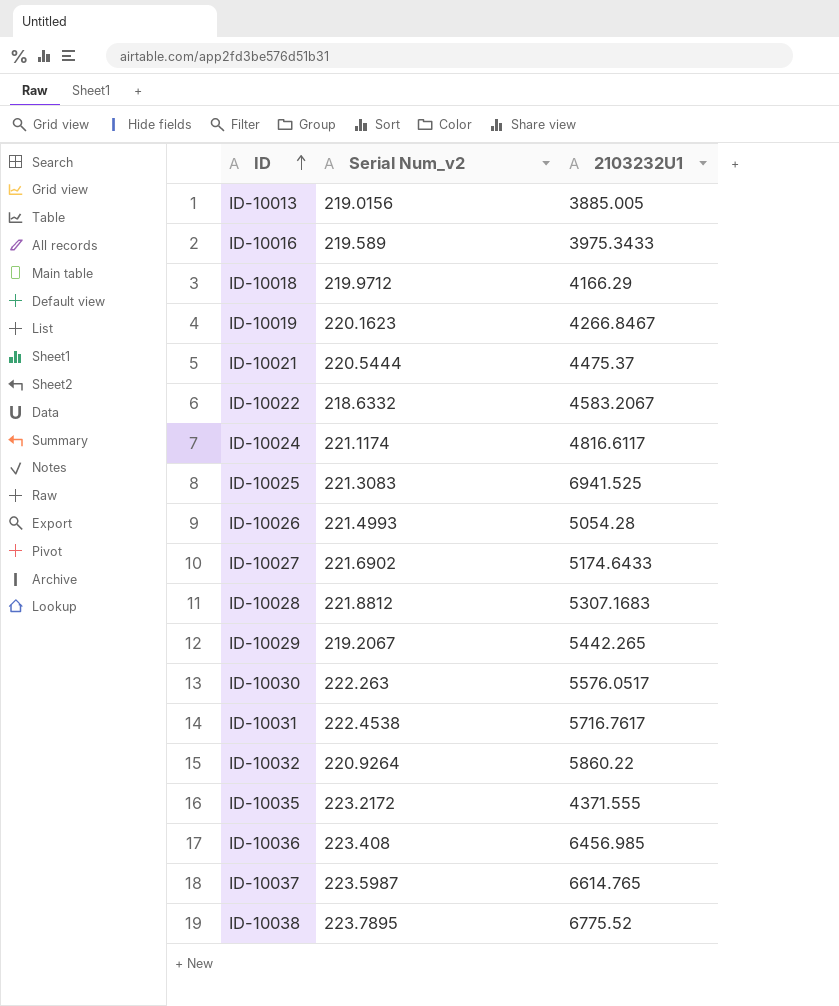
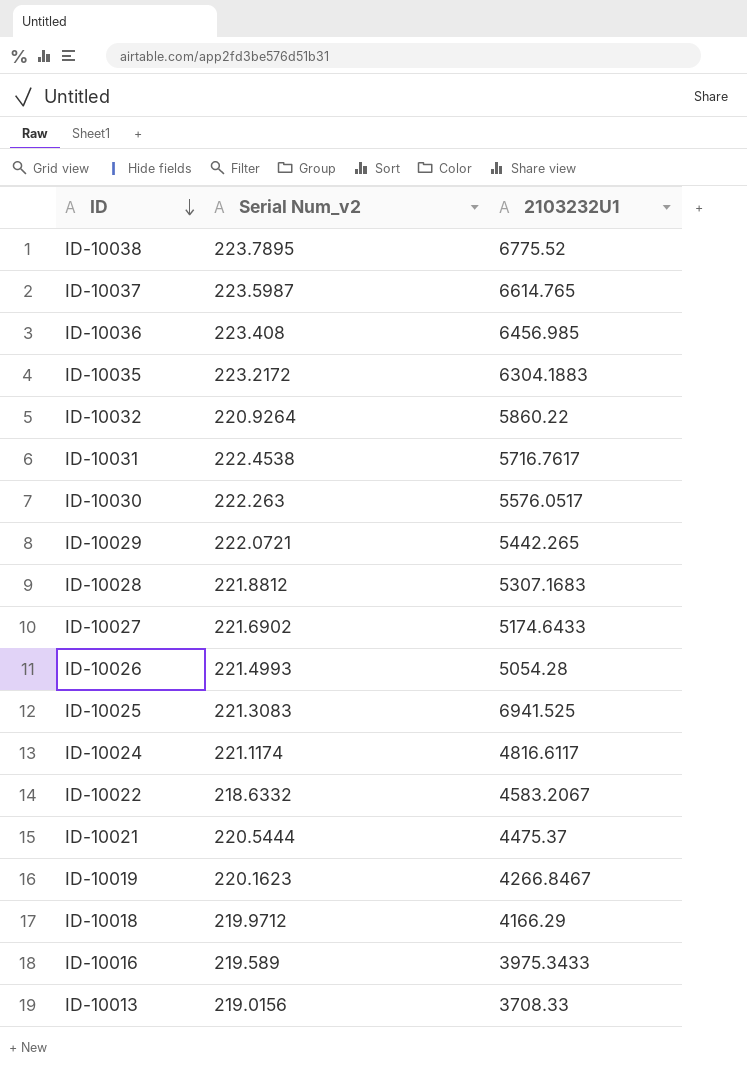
row order: ID ascending -> ID descending
ID-10035 | 2103232U1: 4371.555 -> 6304.1883
ID-10029 | Serial Num_v2: 219.2067 -> 222.0721
ID-10013 | 2103232U1: 3885.005 -> 3708.33

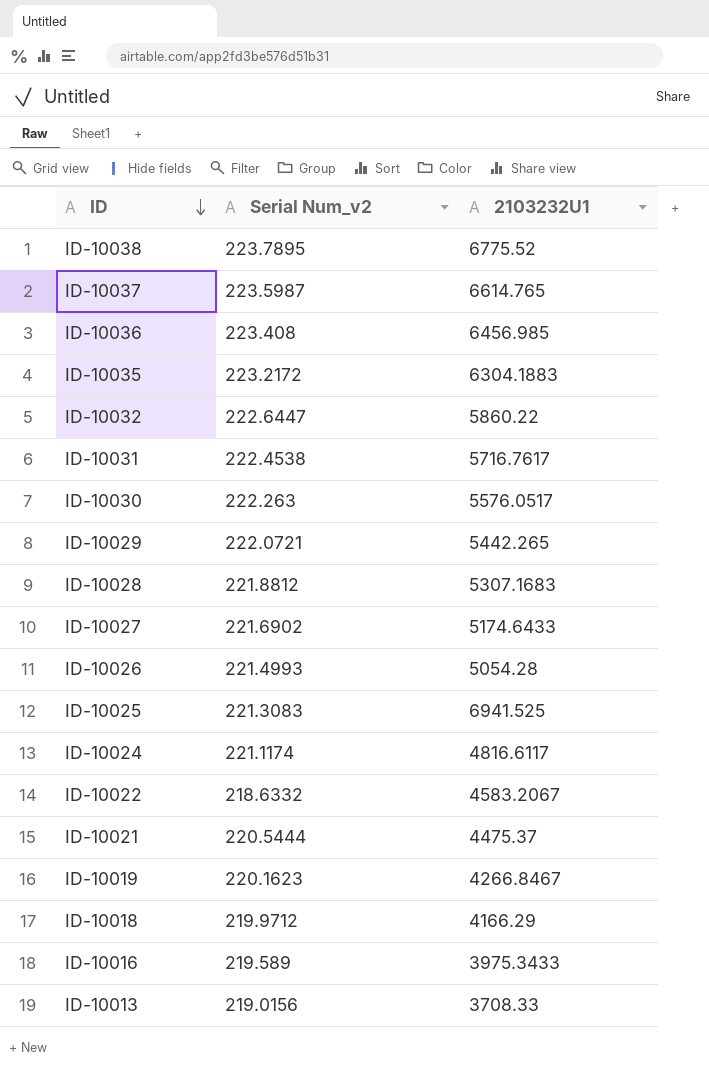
ID-10032 | Serial Num_v2: 220.9264 -> 222.6447

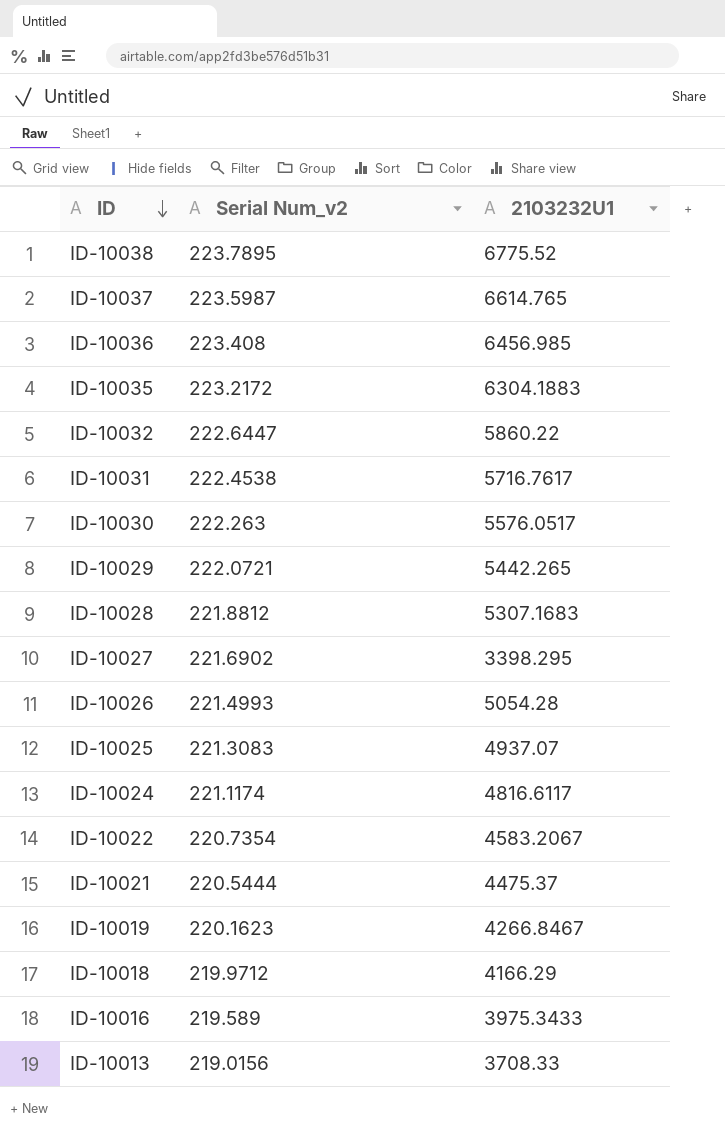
ID-10027 | 2103232U1: 5174.6433 -> 3398.295
ID-10025 | 2103232U1: 6941.525 -> 4937.07
ID-10022 | Serial Num_v2: 218.6332 -> 220.7354

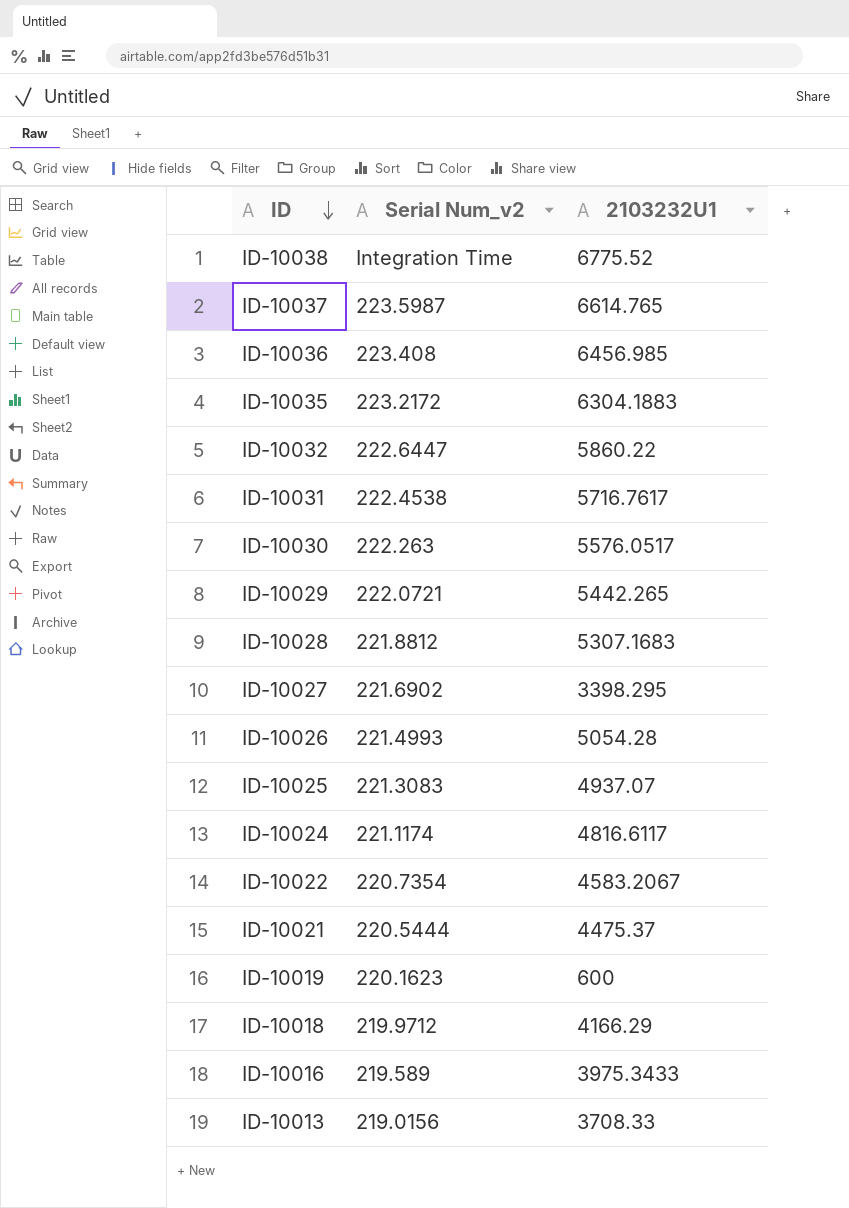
ID-10038 | Serial Num_v2: 223.7895 -> Integration Time
ID-10019 | 2103232U1: 4266.8467 -> 600

